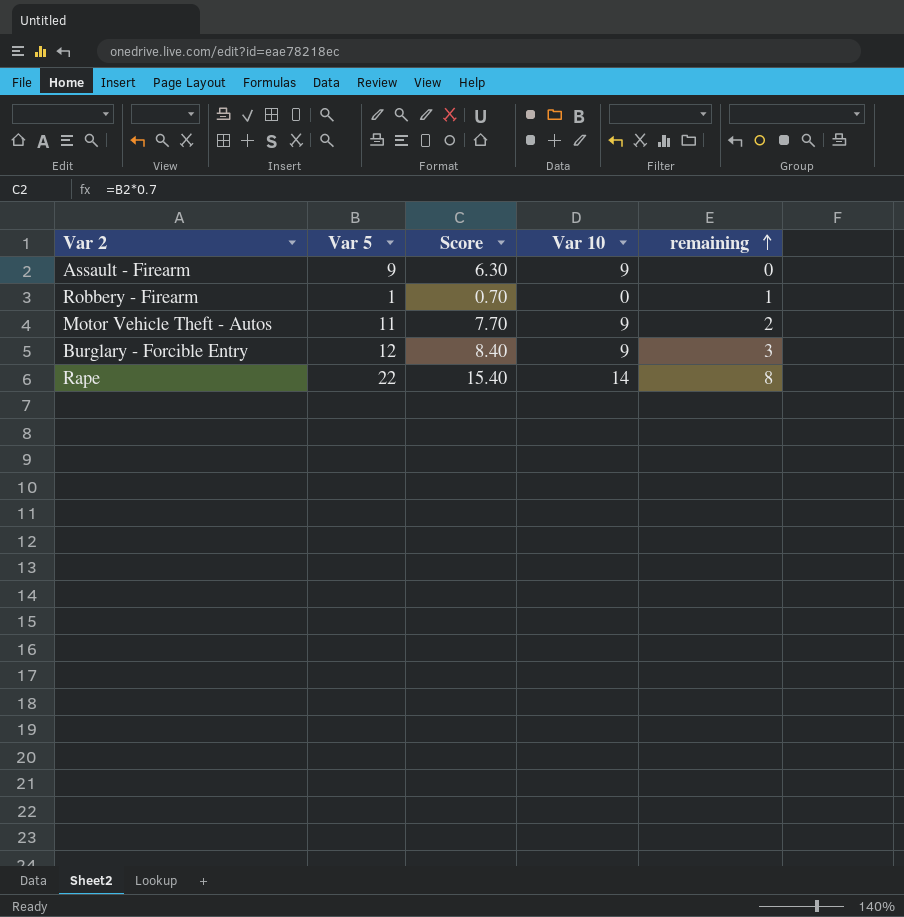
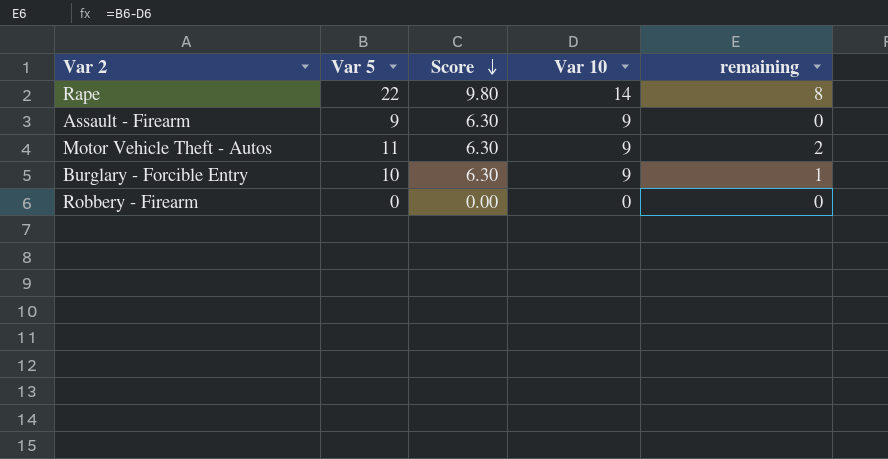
row order: remaining ascending -> Score descending
column Score | formula: [Var 5] * 0.7 -> [Var 10] * 0.7
Burglary - Forcible Entry | Var 5: 12 -> 10
Burglary - Forcible Entry | remaining: 3 -> 1
Robbery - Firearm | Var 5: 1 -> 0
Robbery - Firearm | remaining: 1 -> 0

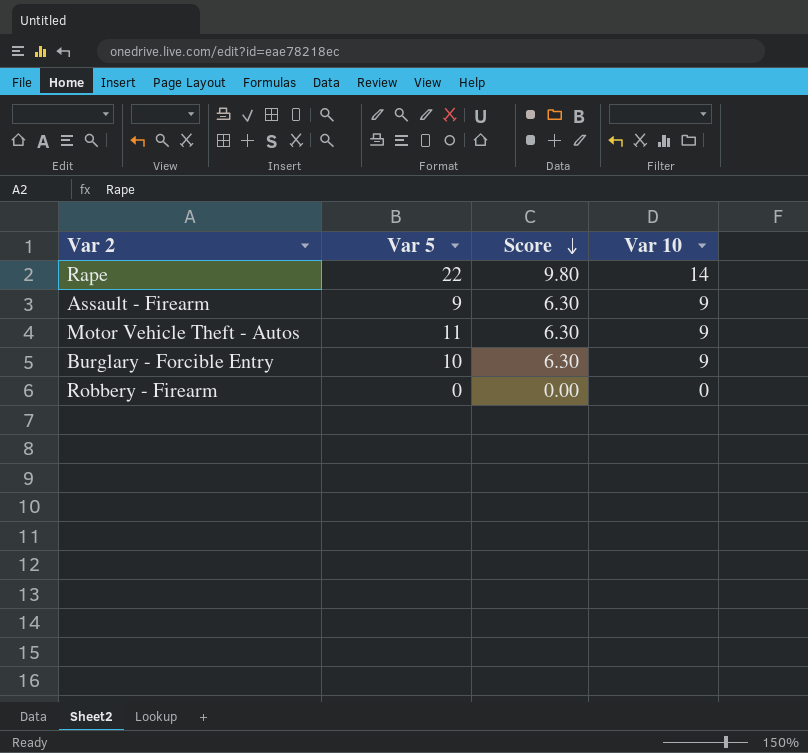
column remaining | formula: [Var 5] - [Var 10] -> none

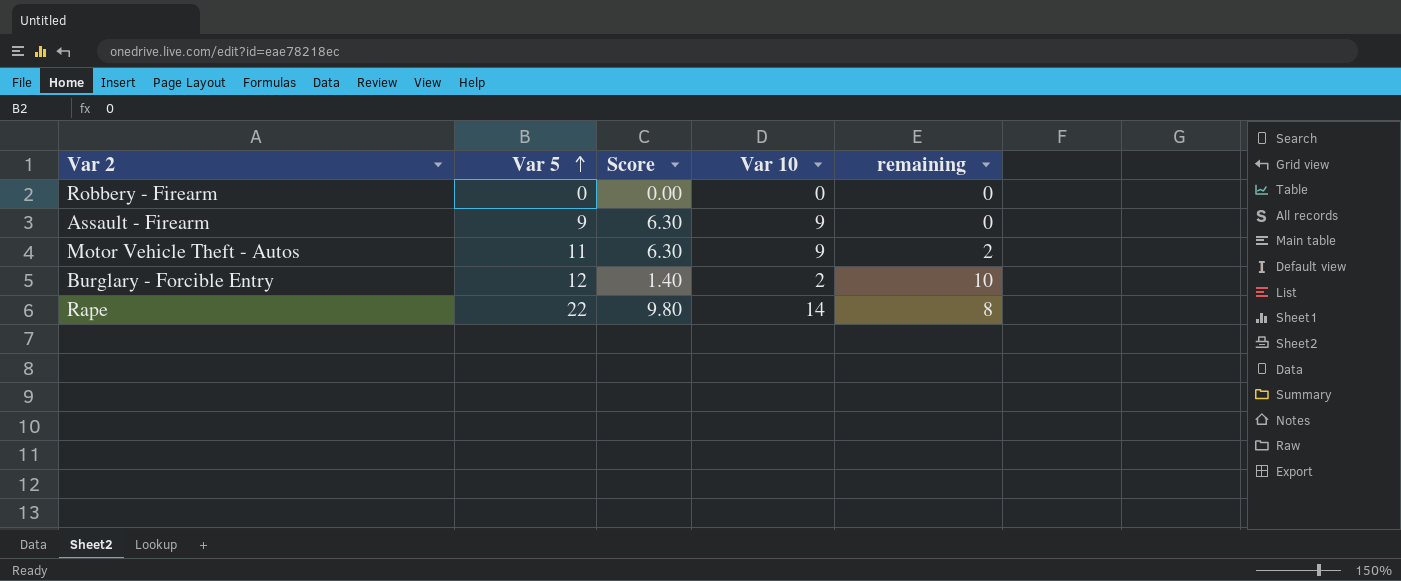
row order: Score descending -> Var 5 ascending
column remaining | formula: none -> [Var 5] - [Var 10]
Burglary - Forcible Entry | Var 5: 10 -> 12
Burglary - Forcible Entry | Score: 6.30 -> 1.40
Burglary - Forcible Entry | Var 10: 9 -> 2

